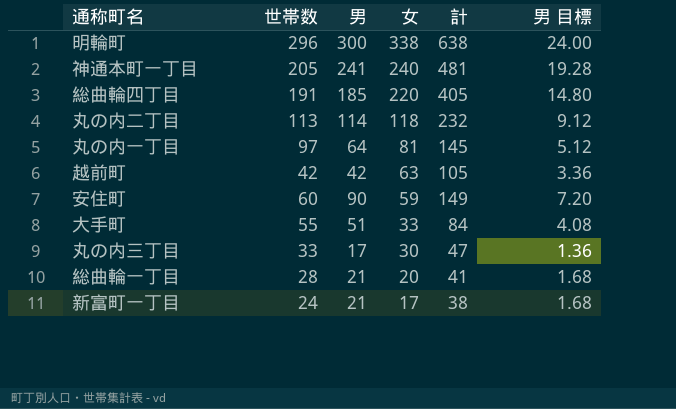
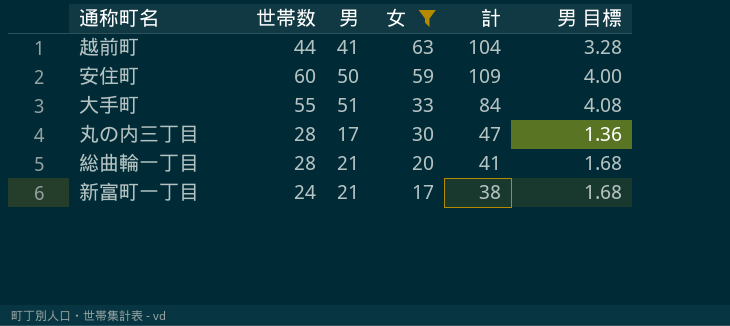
filter: none -> 女 <= 63
越前町 | 世帯数: 42 -> 44
越前町 | 男: 42 -> 41
越前町 | 計: 105 -> 104
越前町 | 男 目標: 3.36 -> 3.28
安住町 | 男: 90 -> 50
安住町 | 計: 149 -> 109
安住町 | 男 目標: 7.20 -> 4.00
丸の内三丁目 | 世帯数: 33 -> 28

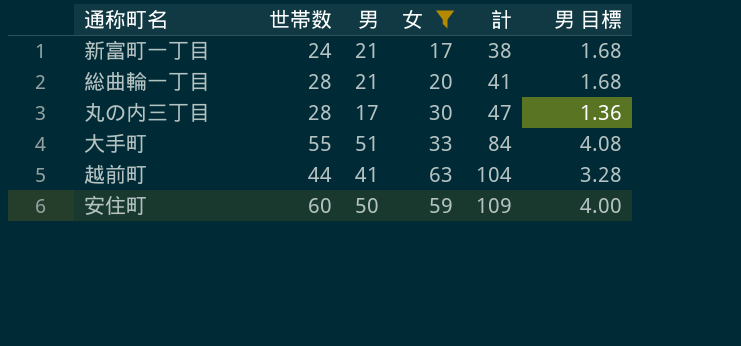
row order: 女 descending -> 計 ascending

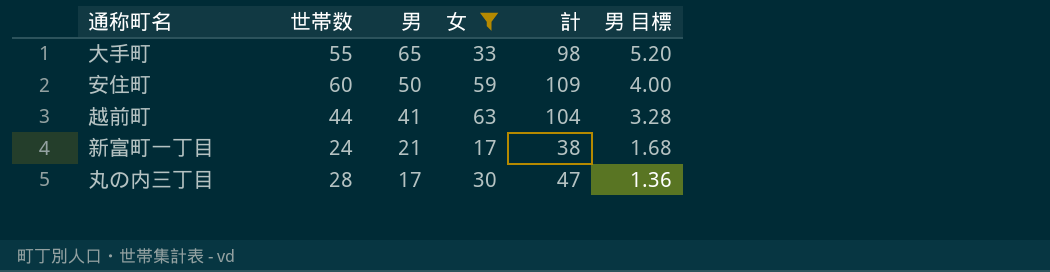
row order: 計 ascending -> 男 descending
row 総曲輪一丁目: 28 | 21 | 20 | 41 | 1.68 -> none
大手町 | 男: 51 -> 65
大手町 | 計: 84 -> 98
大手町 | 男 目標: 4.08 -> 5.20

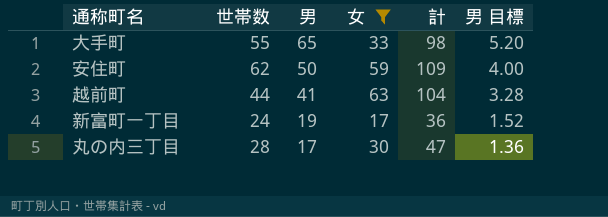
安住町 | 世帯数: 60 -> 62
新富町一丁目 | 男: 21 -> 19
新富町一丁目 | 計: 38 -> 36
新富町一丁目 | 男 目標: 1.68 -> 1.52

